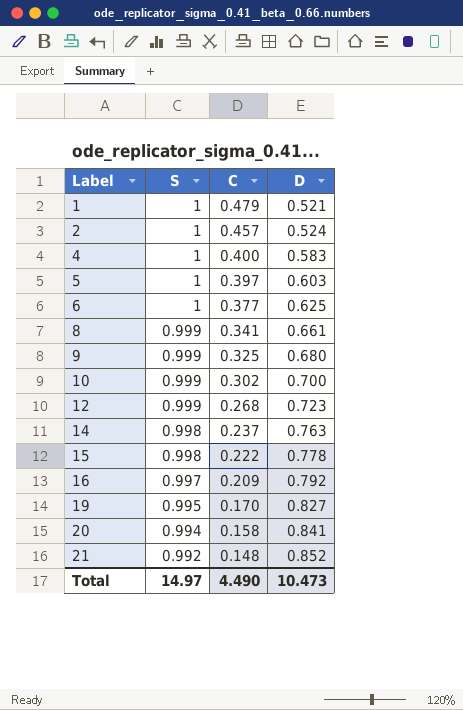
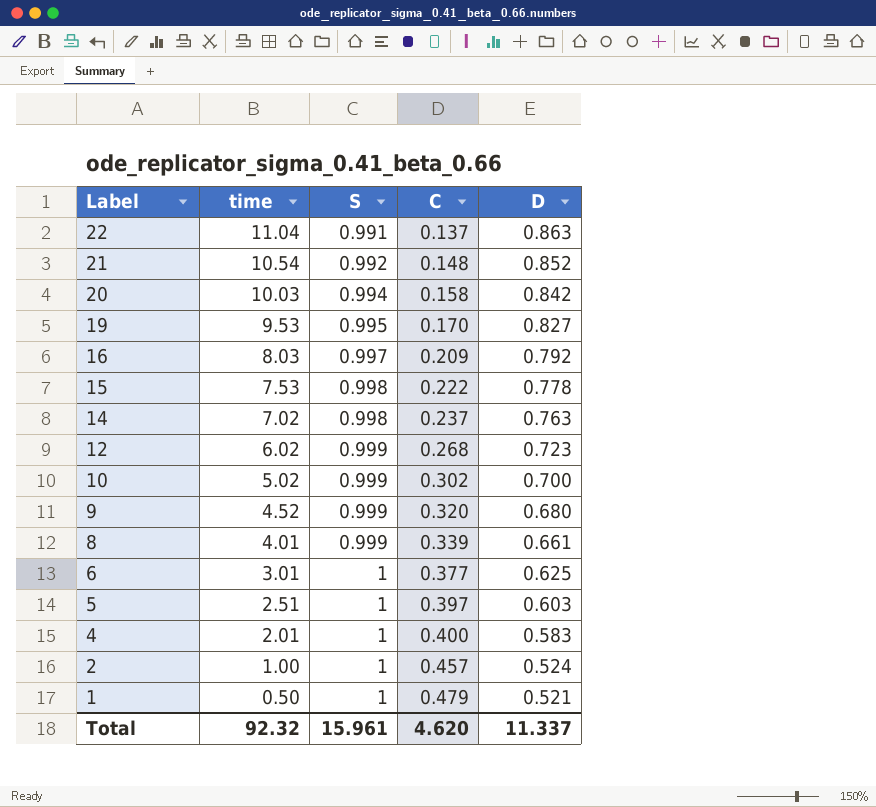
row order: Label ascending -> Label descending
column time | position: none -> 2
row 22: none -> 11.04 | 0.991 | 0.137 | 0.863
20 | D: 0.841 -> 0.842
9 | C: 0.325 -> 0.320
8 | C: 0.341 -> 0.339
Total | S: 14.97 -> 15.961
Total | C: 4.490 -> 4.620
Total | D: 10.473 -> 11.337

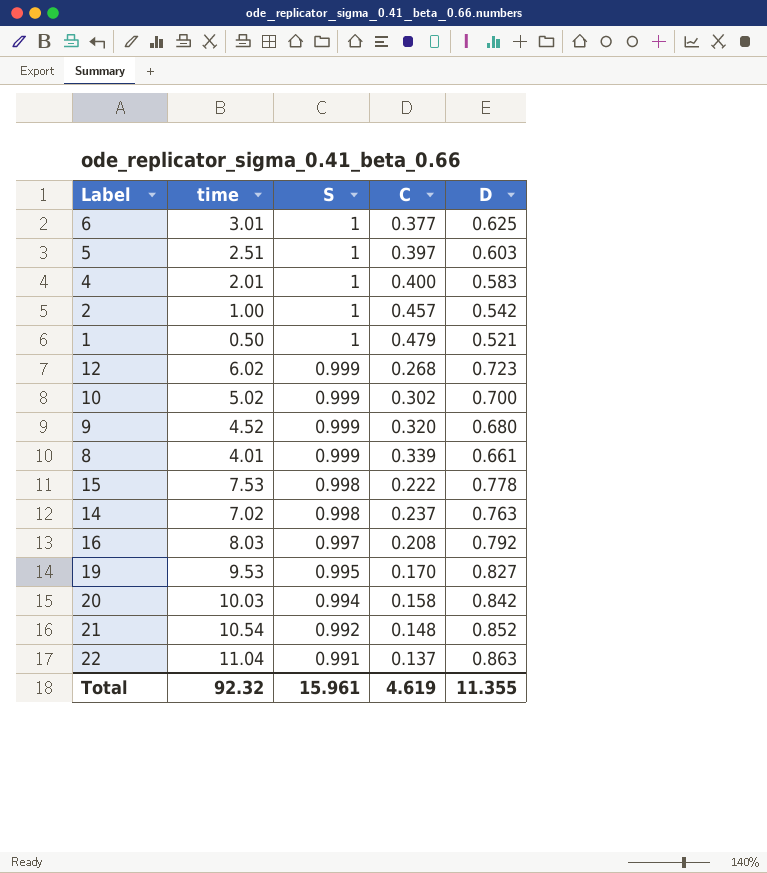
row order: Label descending -> S descending
2 | D: 0.524 -> 0.542
16 | C: 0.209 -> 0.208
Total | C: 4.620 -> 4.619
Total | D: 11.337 -> 11.355

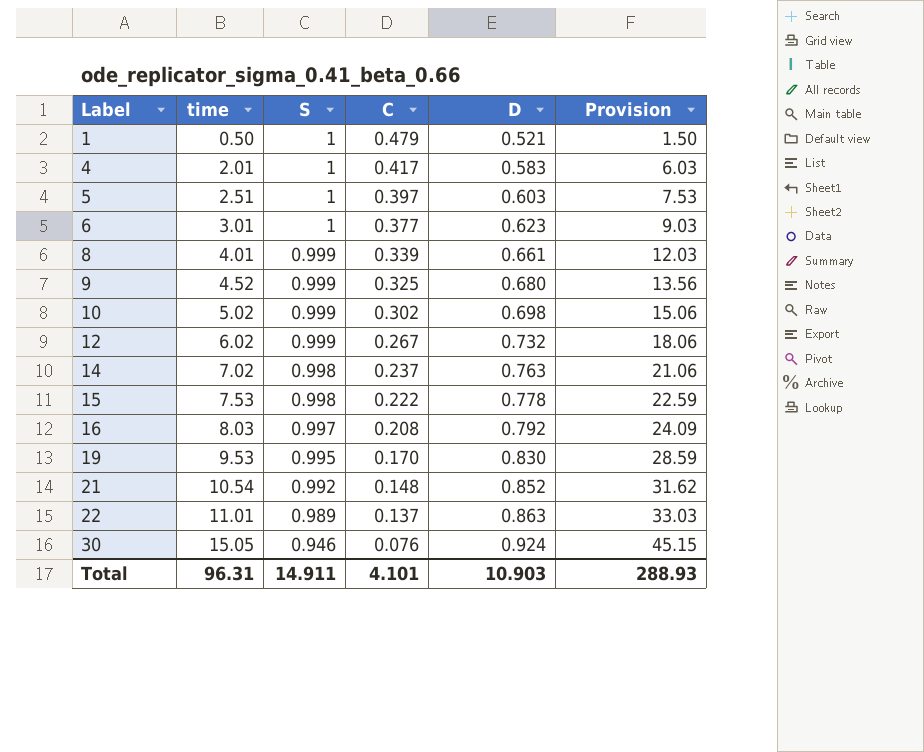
row order: S descending -> Label ascending
column Provision | formula: none -> [time] * 3
row 2: 1.00 | 1 | 0.457 | 0.542 -> none
row 20: 10.03 | 0.994 | 0.158 | 0.842 -> none
4 | C: 0.400 -> 0.417
6 | D: 0.625 -> 0.623
9 | C: 0.320 -> 0.325
10 | D: 0.700 -> 0.698
12 | C: 0.268 -> 0.267
12 | D: 0.723 -> 0.732
19 | D: 0.827 -> 0.830
22 | time: 11.04 -> 11.01
22 | S: 0.991 -> 0.989
row 30: none -> 15.05 | 0.946 | 0.076 | 0.924 | 45.15
Total | time: 92.32 -> 96.31
Total | S: 15.961 -> 14.911
Total | C: 4.619 -> 4.101
Total | D: 11.355 -> 10.903

